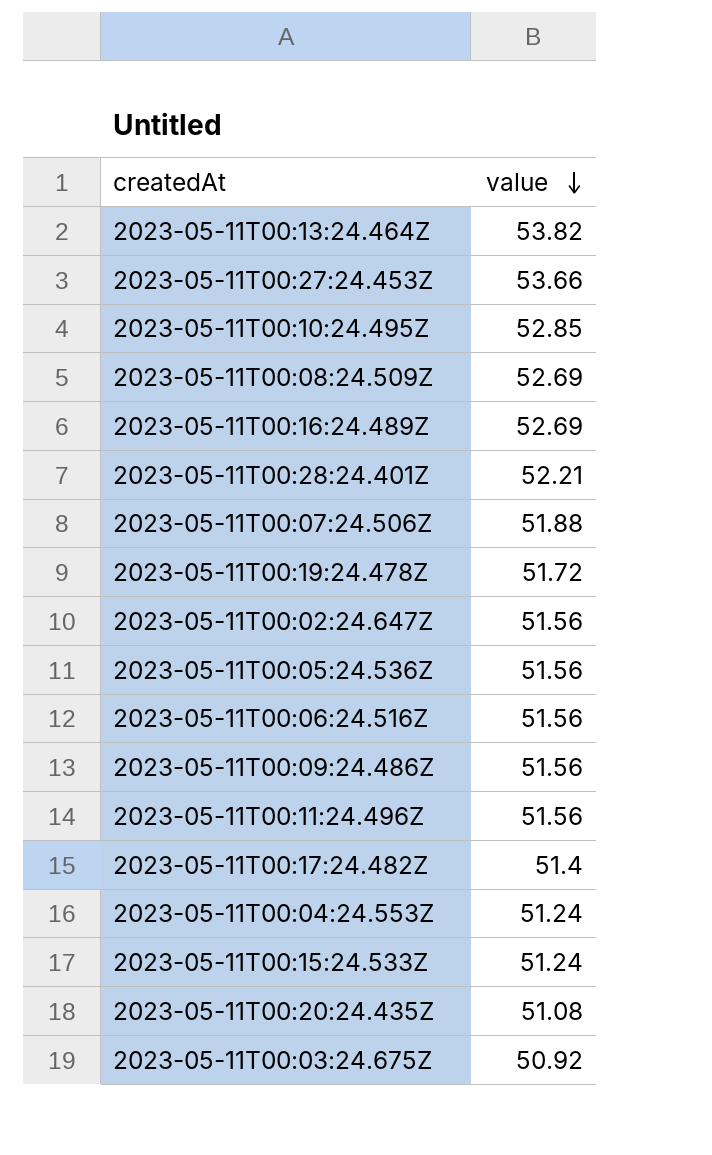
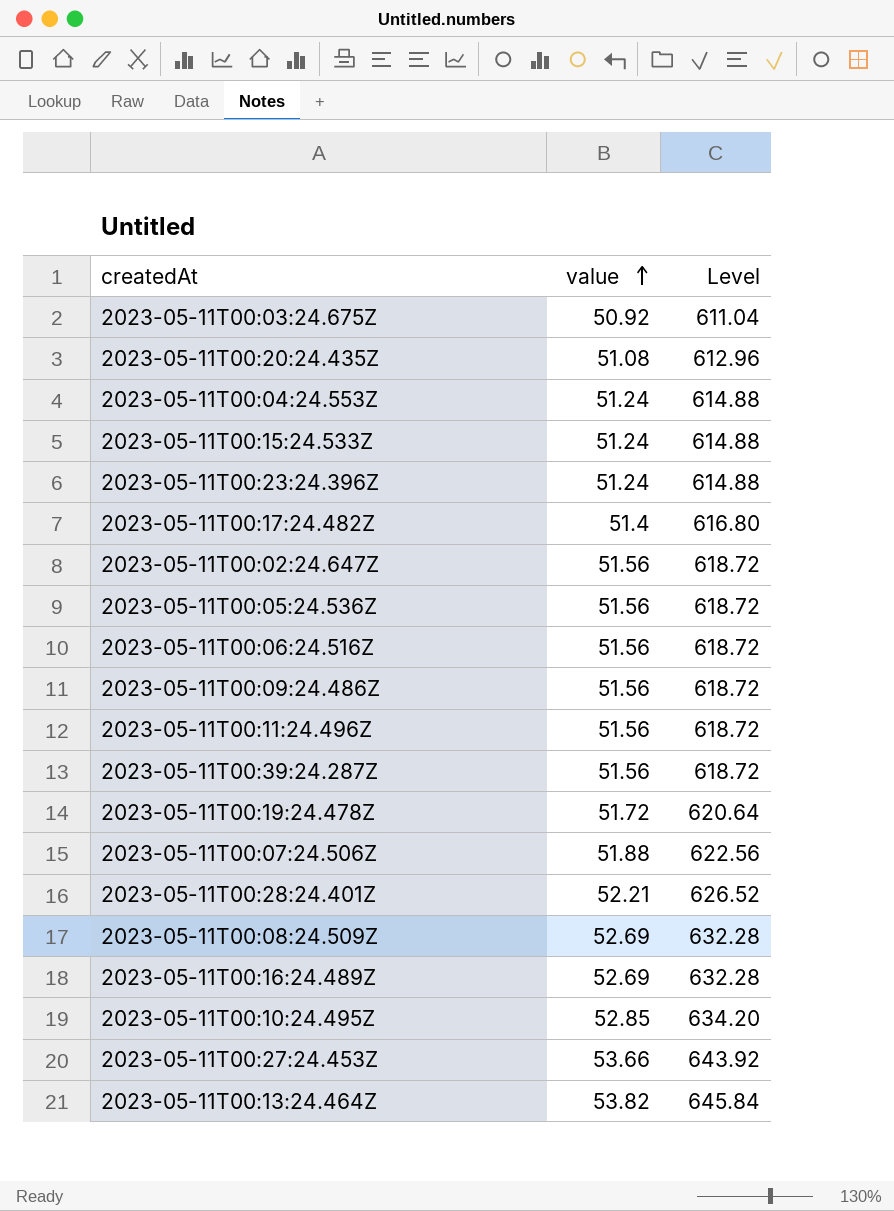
row order: value descending -> value ascending
column Level | formula: none -> [value] * 12
row 2023-05-11T00:23:24.396Z: none -> 51.24 | 614.88
row 2023-05-11T00:39:24.287Z: none -> 51.56 | 618.72

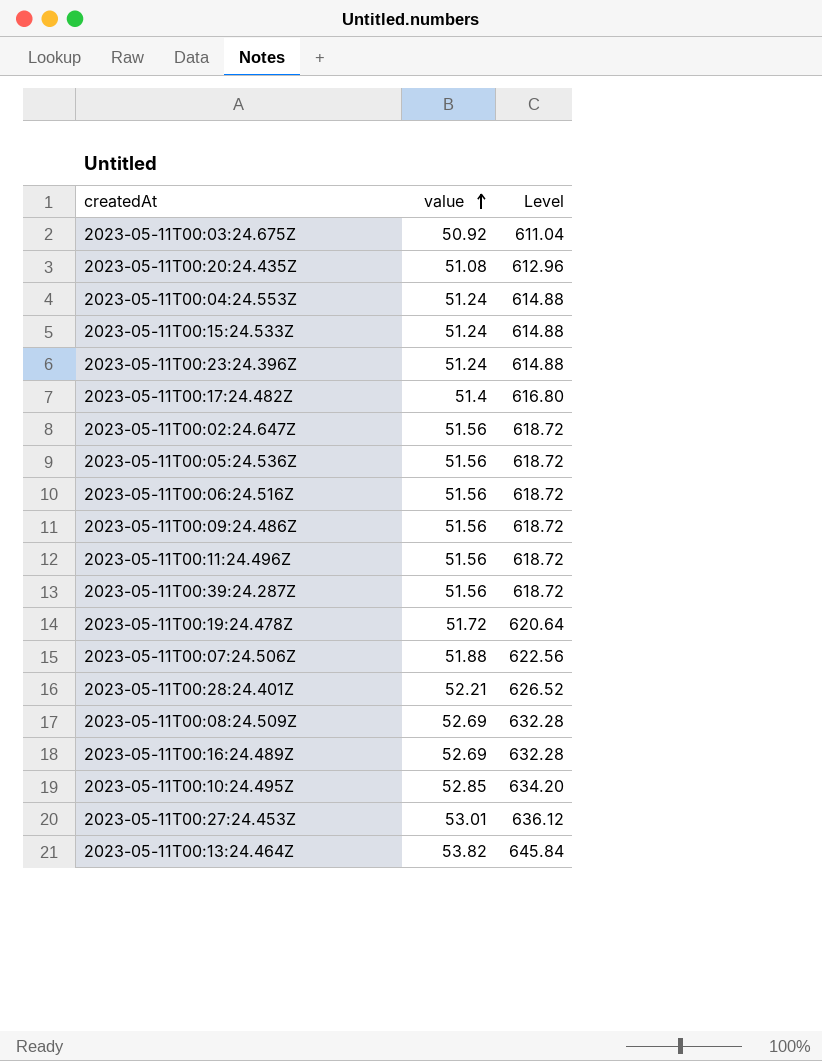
2023-05-11T00:27:24.453Z | value: 53.66 -> 53.01
2023-05-11T00:27:24.453Z | Level: 643.92 -> 636.12

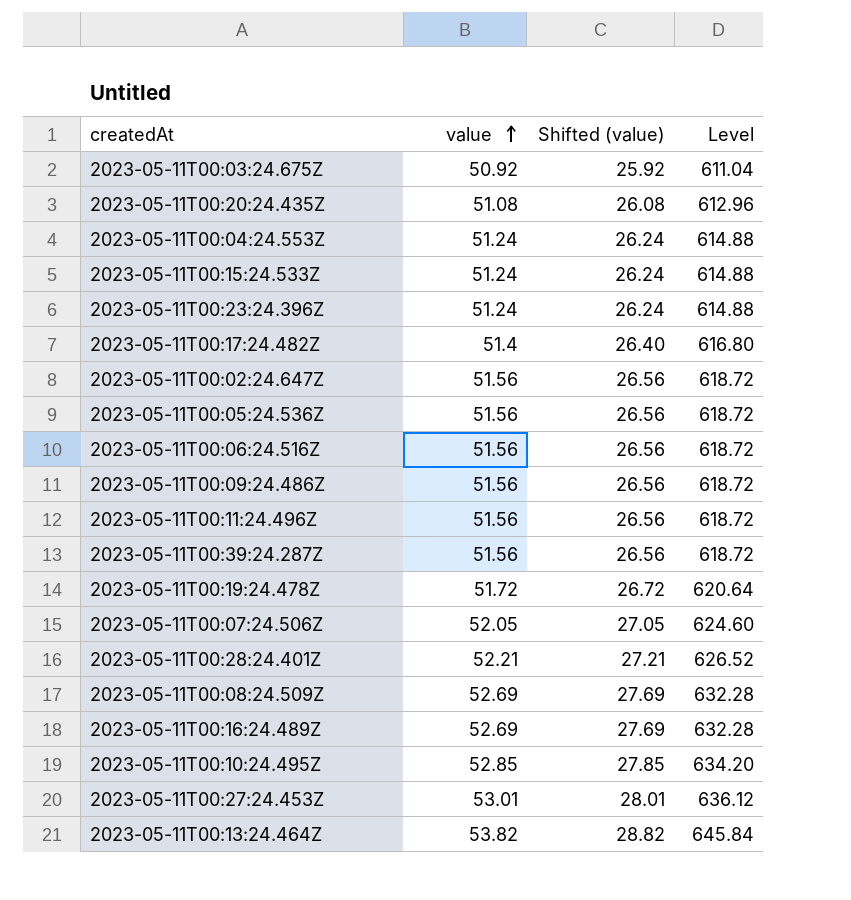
column Shifted (value) | formula: none -> [value] - 25
2023-05-11T00:07:24.506Z | value: 51.88 -> 52.05
2023-05-11T00:07:24.506Z | Level: 622.56 -> 624.60

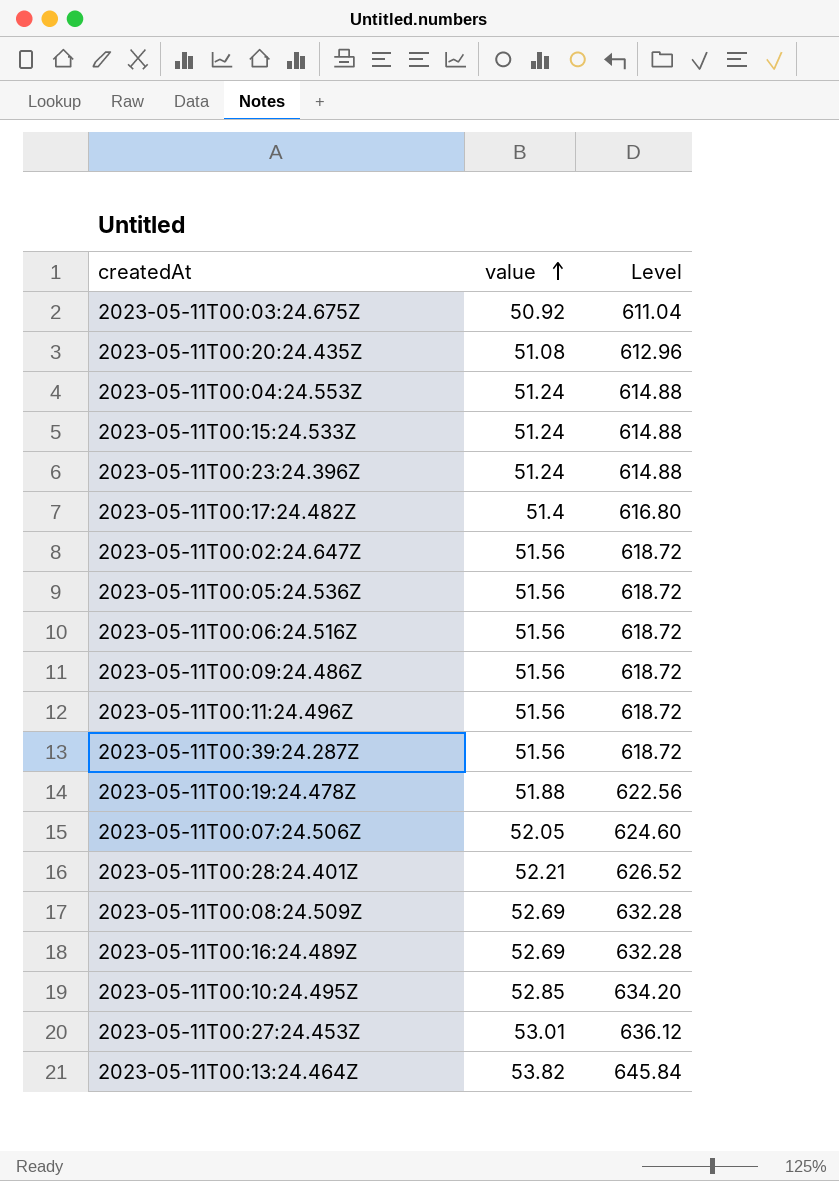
column Shifted (value) | formula: [value] - 25 -> none
2023-05-11T00:19:24.478Z | value: 51.72 -> 51.88
2023-05-11T00:19:24.478Z | Level: 620.64 -> 622.56

